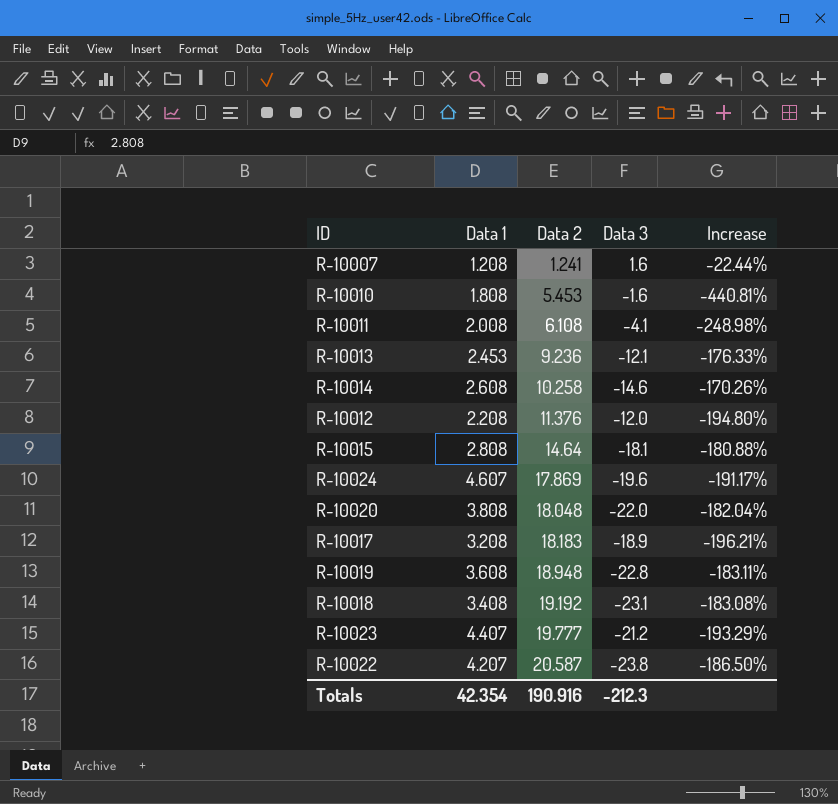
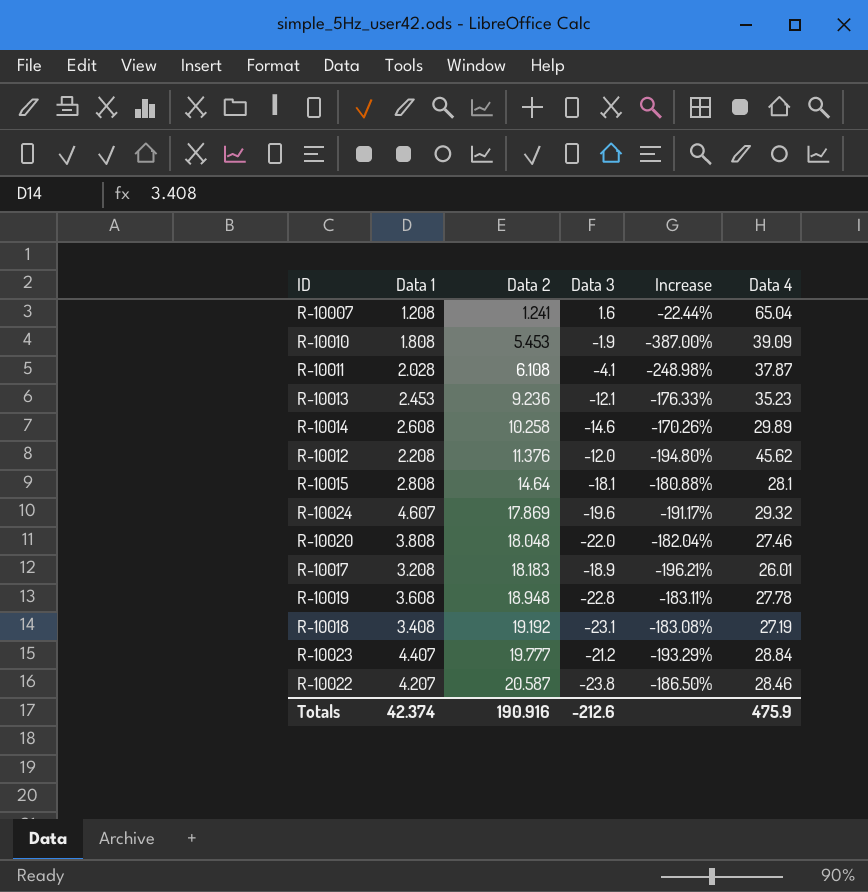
column Data 4 | position: none -> 6
R-10010 | Data 3: -1.6 -> -1.9
R-10010 | Increase: -440.81% -> -387.00%
R-10011 | Data 1: 2.008 -> 2.028
Totals | Data 1: 42.354 -> 42.374
Totals | Data 3: -212.3 -> -212.6

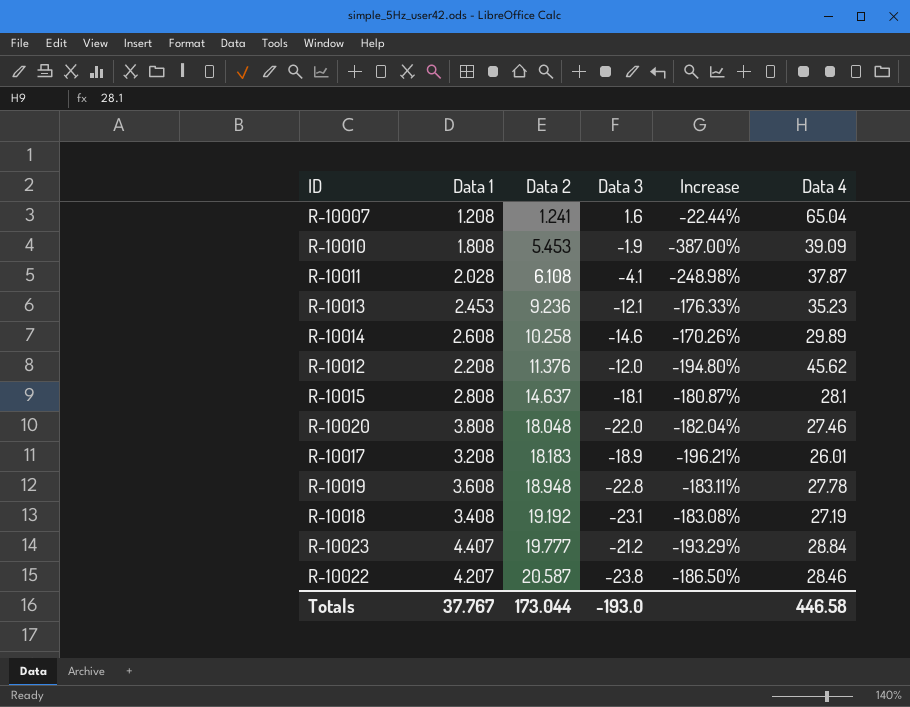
row R-10024: 4.607 | 17.869 | -19.6 | -191.17% | 29.32 -> none
R-10015 | Data 2: 14.64 -> 14.637
R-10015 | Increase: -180.88% -> -180.87%
Totals | Data 1: 42.374 -> 37.767
Totals | Data 2: 190.916 -> 173.044
Totals | Data 3: -212.6 -> -193.0
Totals | Data 4: 475.9 -> 446.58

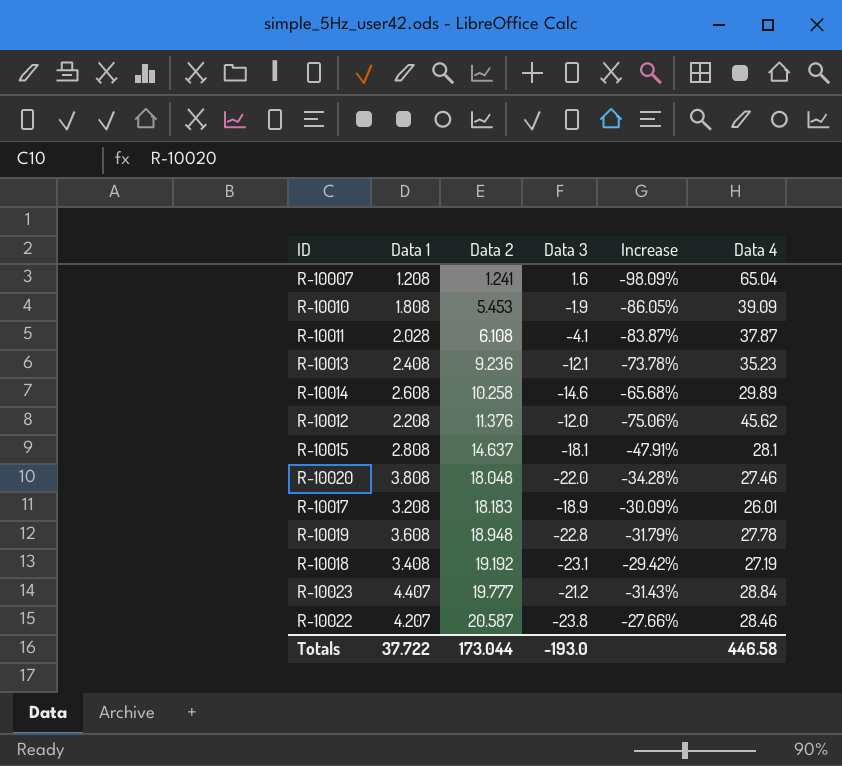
column Increase | formula: ([Data 2] - [Data 3]) / [Data 3] -> ([Data 2] - [Data 4]) / [Data 4]
R-10013 | Data 1: 2.453 -> 2.408
Totals | Data 1: 37.767 -> 37.722

